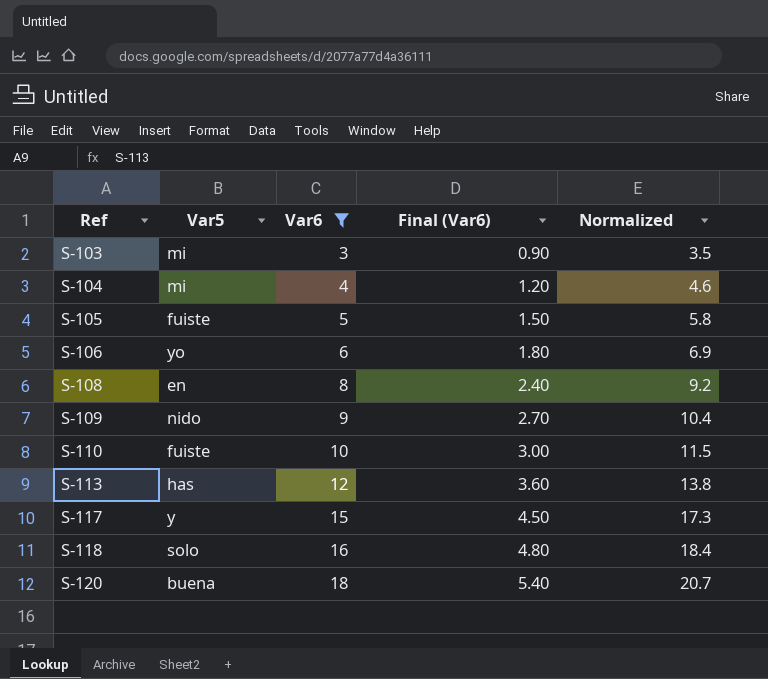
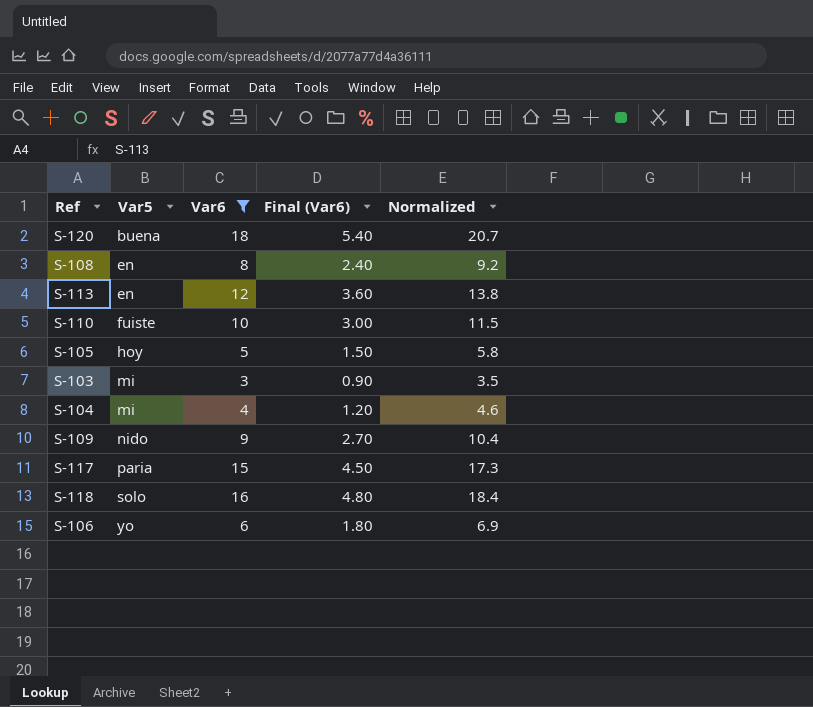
row order: Ref ascending -> Var5 ascending
S-113 | Var5: has -> en
S-105 | Var5: fuiste -> hoy
S-117 | Var5: y -> paria

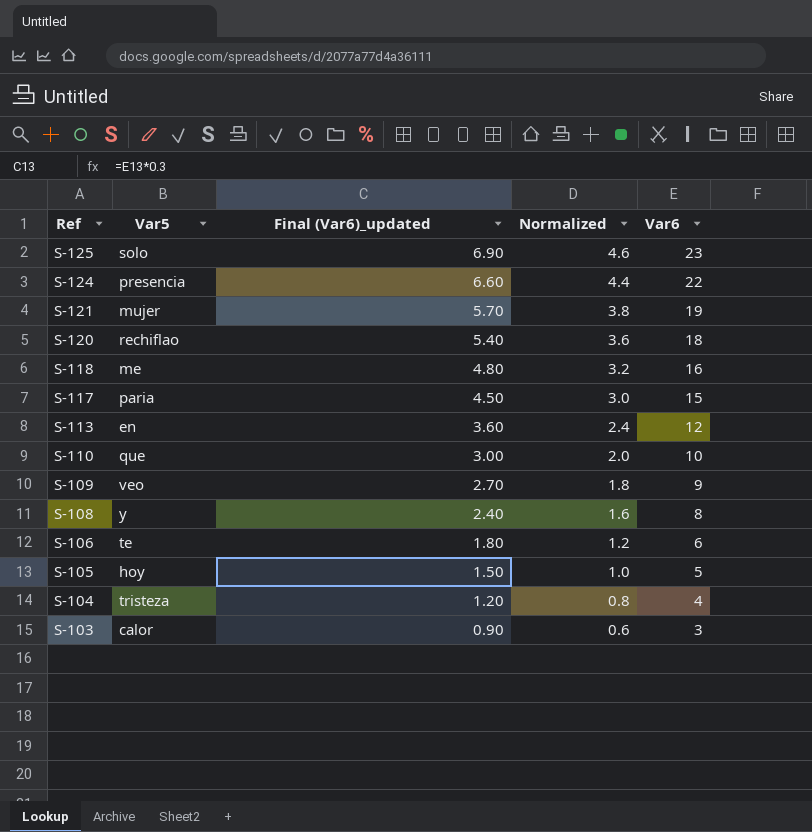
filter: Var6 <= 18 -> none
row order: Var5 ascending -> Ref descending
column name: Final (Var6) -> Final (Var6)_updated
column Normalized | formula: [Var6] * 1.15 -> [Var6] * 0.2
column Var6 | position: 3 -> 5
S-120 | Var5: buena -> rechiflao
S-118 | Var5: solo -> me
S-110 | Var5: fuiste -> que
S-109 | Var5: nido -> veo
S-108 | Var5: en -> y
S-106 | Var5: yo -> te
S-104 | Var5: mi -> tristeza
S-103 | Var5: mi -> calor

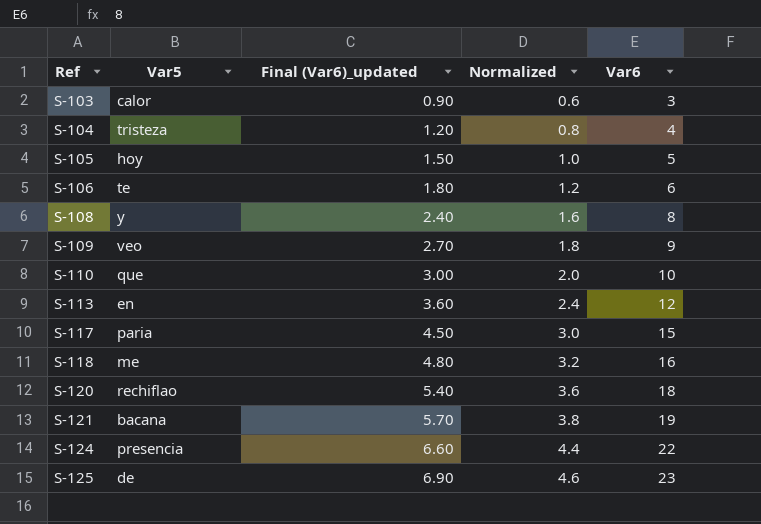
row order: Ref descending -> Ref ascending
S-121 | Var5: mujer -> bacana
S-125 | Var5: solo -> de

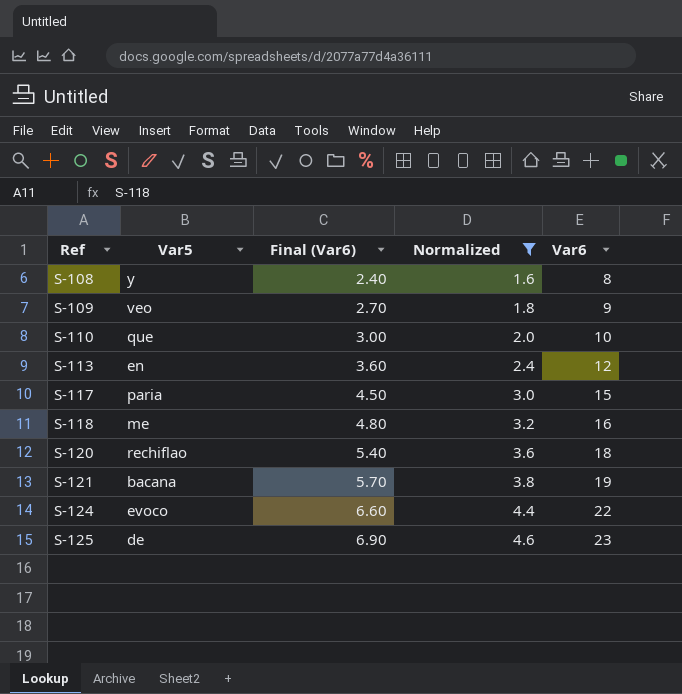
filter: none -> Normalized >= 1.6
column name: Final (Var6)_updated -> Final (Var6)
S-124 | Var5: presencia -> evoco

